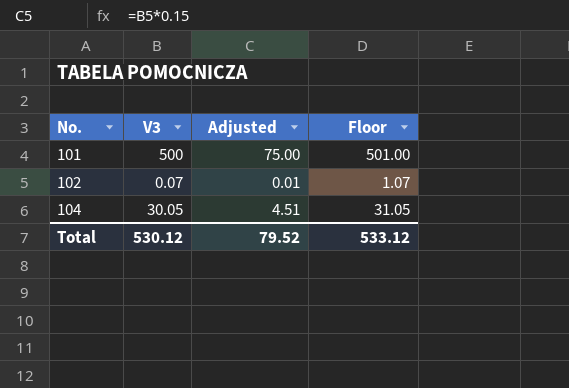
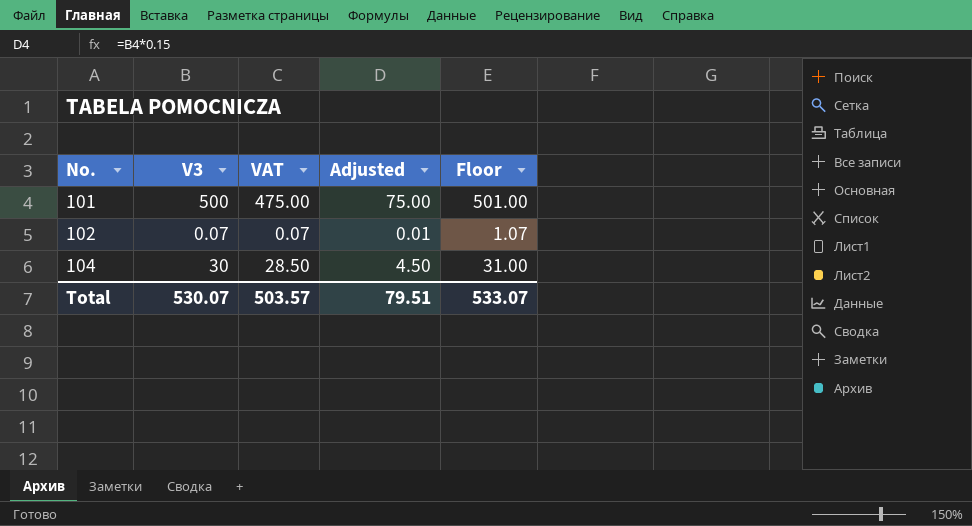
column VAT | formula: none -> [V3] * 0.95
104 | V3: 30.05 -> 30
104 | Adjusted: 4.51 -> 4.50
104 | Floor: 31.05 -> 31.00
Total | V3: 530.12 -> 530.07
Total | Adjusted: 79.52 -> 79.51
Total | Floor: 533.12 -> 533.07

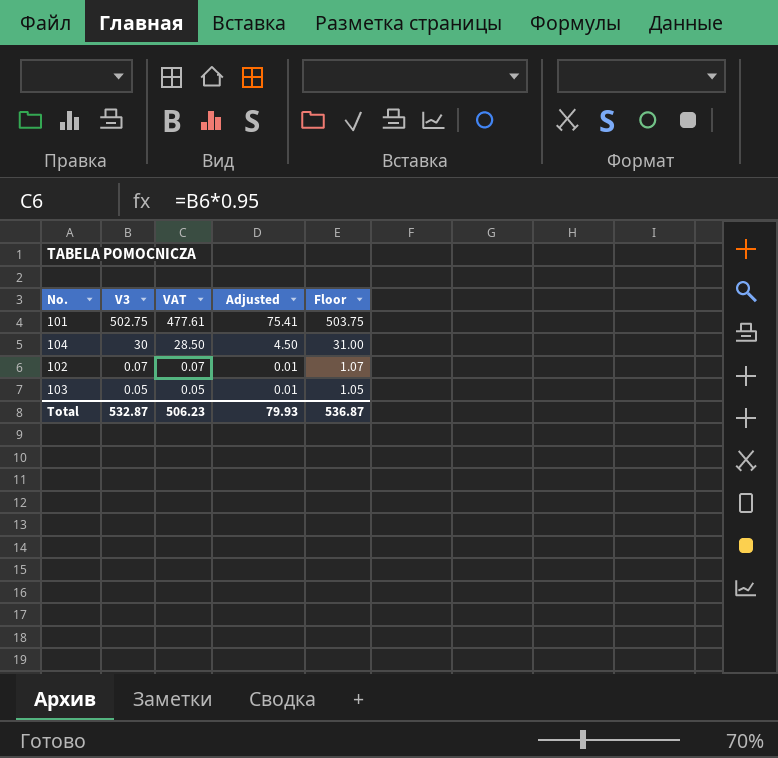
row order: No. ascending -> V3 descending
101 | V3: 500 -> 502.75
101 | VAT: 475.00 -> 477.61
101 | Adjusted: 75.00 -> 75.41
101 | Floor: 501.00 -> 503.75
row 103: none -> 0.05 | 0.05 | 0.01 | 1.05
Total | V3: 530.07 -> 532.87
Total | VAT: 503.57 -> 506.23
Total | Adjusted: 79.51 -> 79.93
Total | Floor: 533.07 -> 536.87

